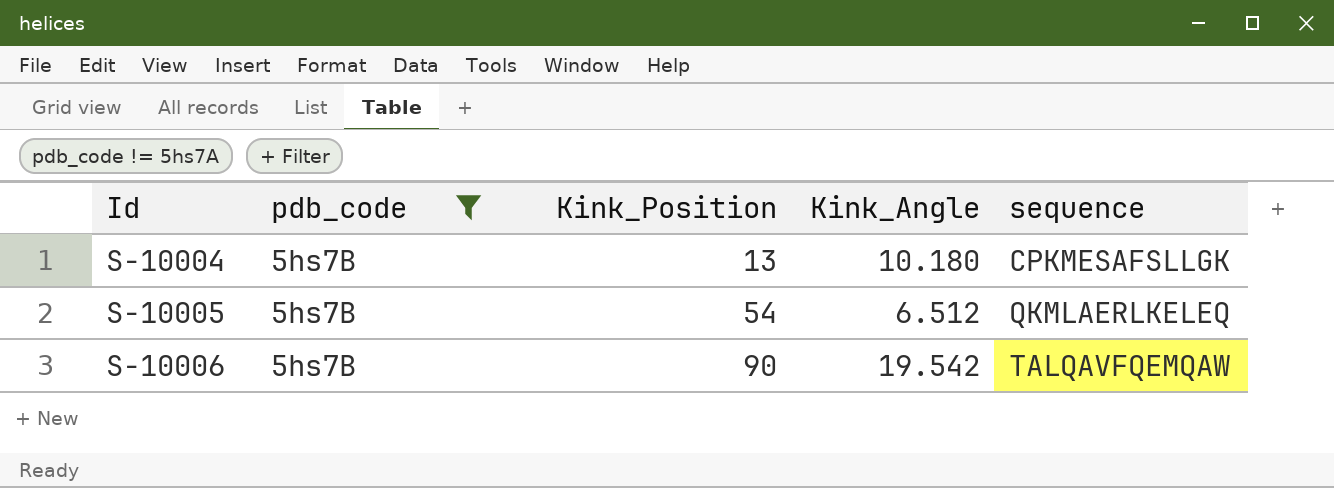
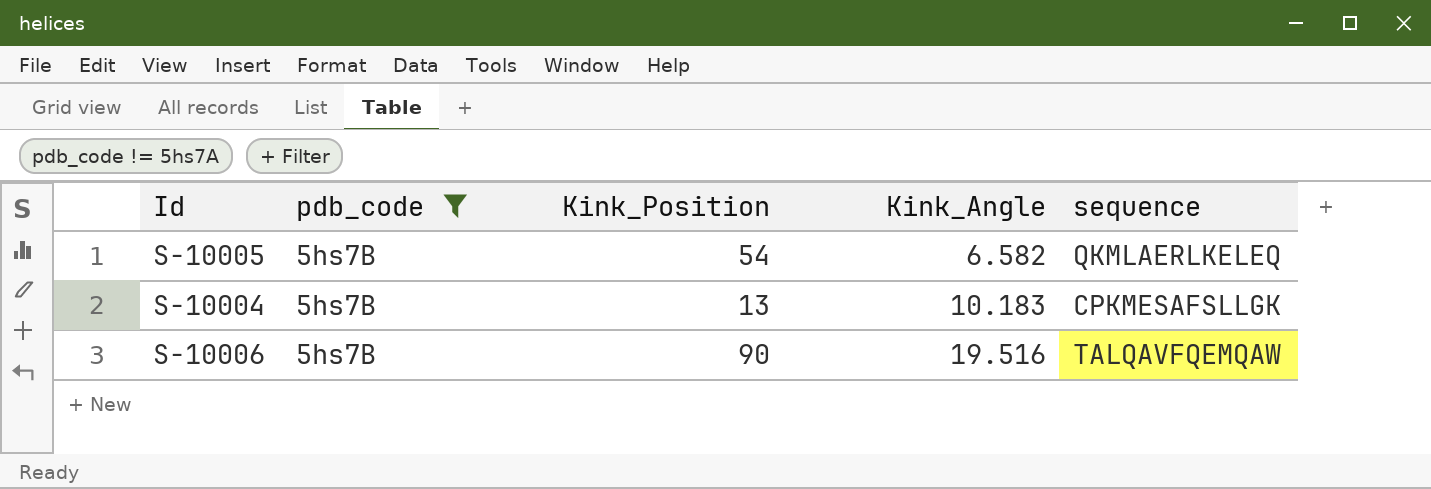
row order: Id ascending -> Kink_Angle ascending
S-10005 | Kink_Angle: 6.512 -> 6.582
S-10004 | Kink_Angle: 10.180 -> 10.183
S-10006 | Kink_Angle: 19.542 -> 19.516

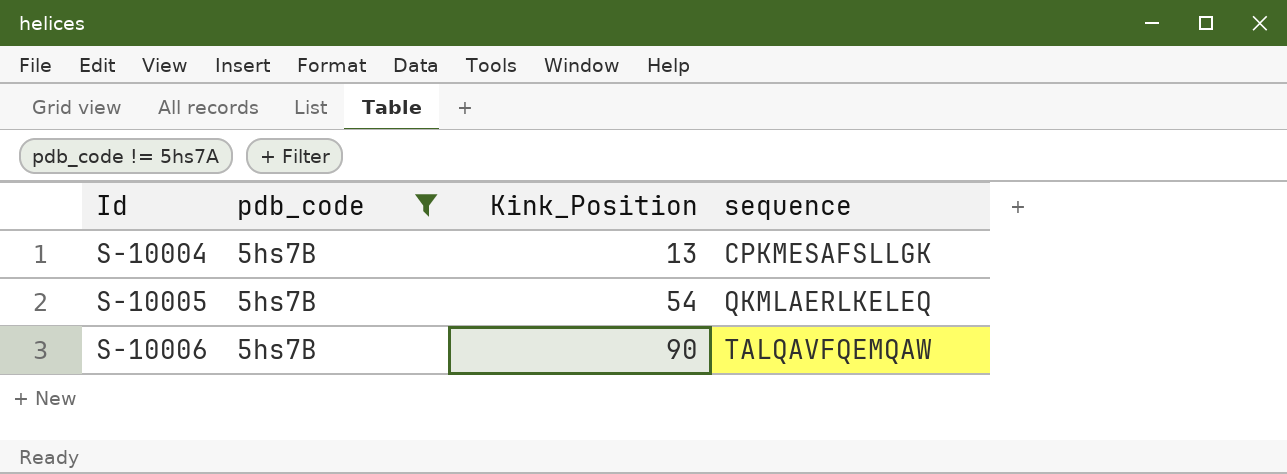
row order: Kink_Angle ascending -> Id ascending
column Kink_Angle | position: 4 -> none

